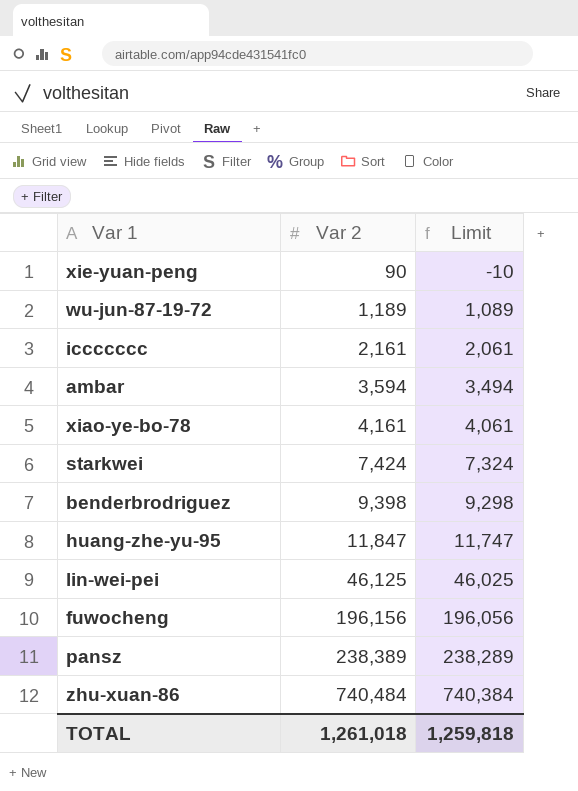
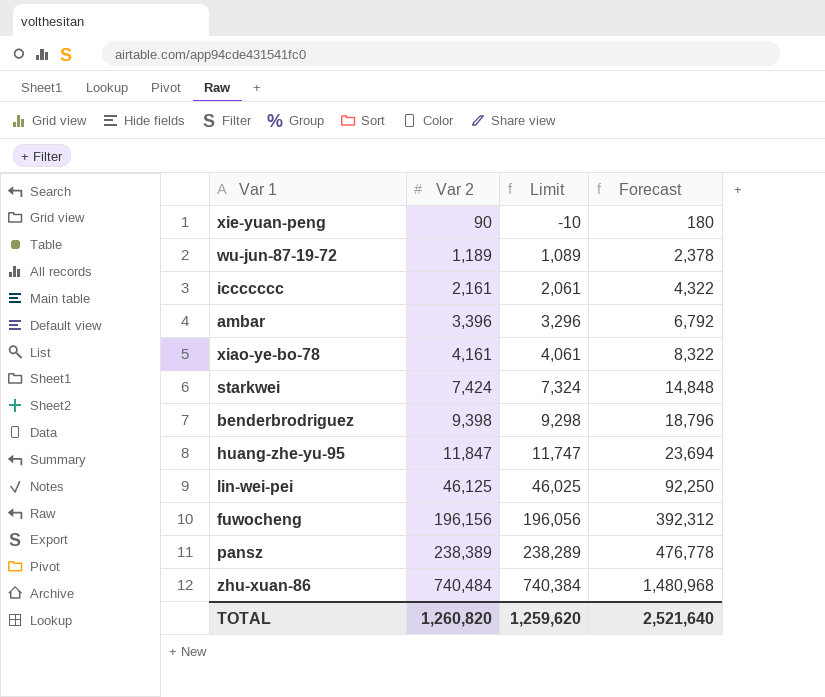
column Forecast | formula: none -> [Var 2] * 2
ambar | Var 2: 3,594 -> 3,396
ambar | Limit: 3,494 -> 3,296
TOTAL | Var 2: 1,261,018 -> 1,260,820
TOTAL | Limit: 1,259,818 -> 1,259,620

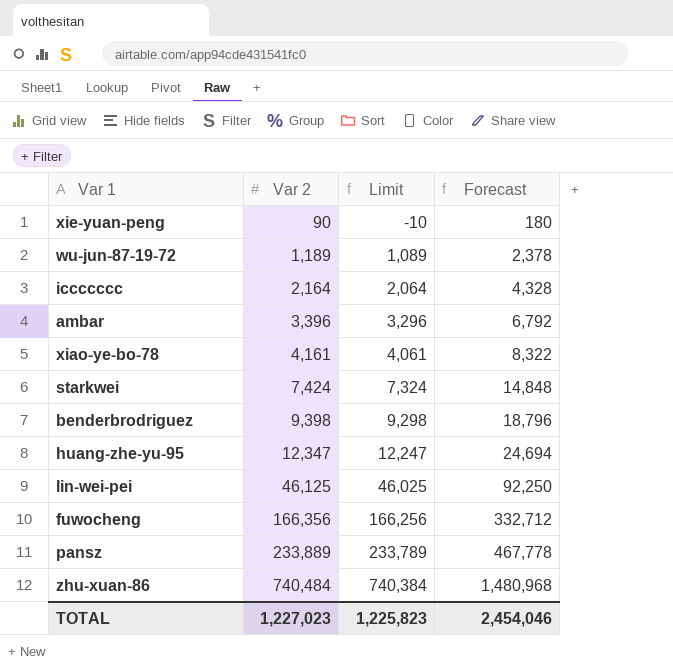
iccccccc | Var 2: 2,161 -> 2,164
iccccccc | Limit: 2,061 -> 2,064
iccccccc | Forecast: 4,322 -> 4,328
huang-zhe-yu-95 | Var 2: 11,847 -> 12,347
huang-zhe-yu-95 | Limit: 11,747 -> 12,247
huang-zhe-yu-95 | Forecast: 23,694 -> 24,694
fuwocheng | Var 2: 196,156 -> 166,356
fuwocheng | Limit: 196,056 -> 166,256
fuwocheng | Forecast: 392,312 -> 332,712
pansz | Var 2: 238,389 -> 233,889
pansz | Limit: 238,289 -> 233,789
pansz | Forecast: 476,778 -> 467,778
TOTAL | Var 2: 1,260,820 -> 1,227,023
TOTAL | Limit: 1,259,620 -> 1,225,823
TOTAL | Forecast: 2,521,640 -> 2,454,046

